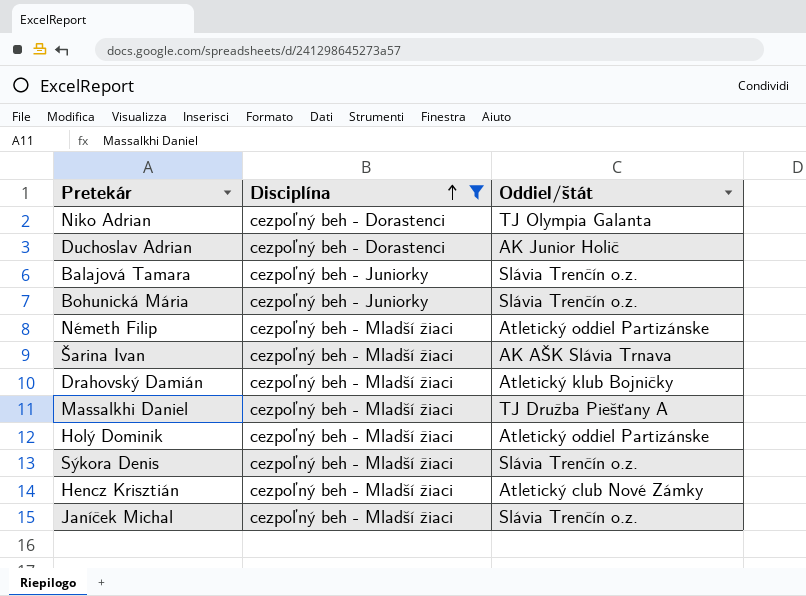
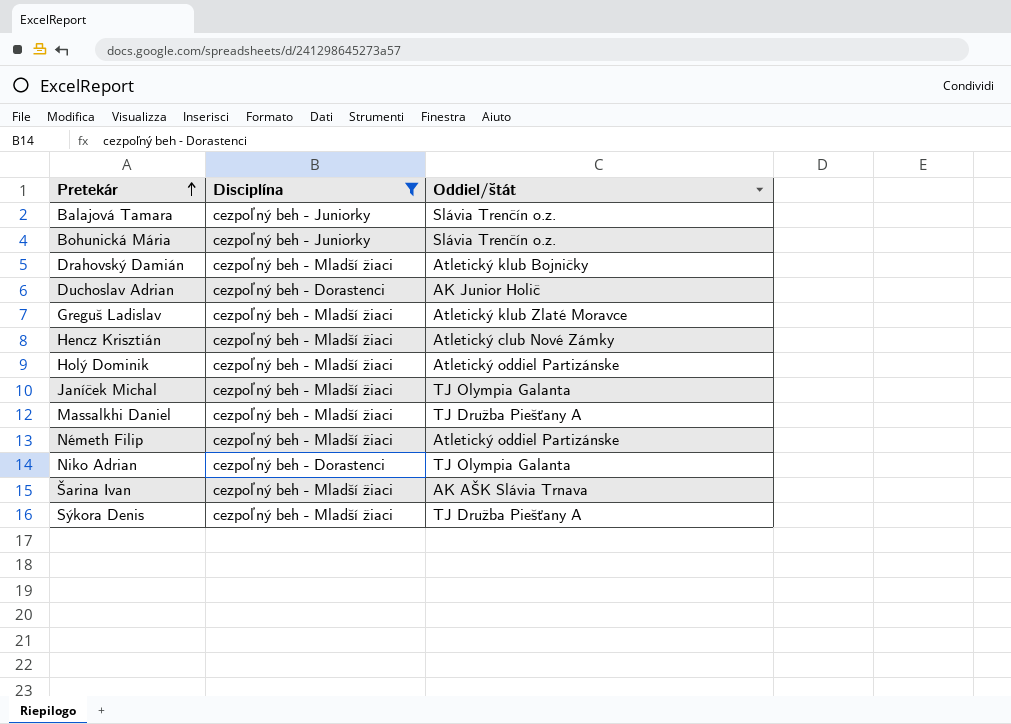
row order: Disciplína ascending -> Pretekár ascending
row Greguš Ladislav: none -> cezpoľný beh - Mladší žiaci | Atletický klub Zlaté Moravce
Janíček Michal | Oddiel/štát: Slávia Trenčín o.z. -> TJ Olympia Galanta
Sýkora Denis | Oddiel/štát: Slávia Trenčín o.z. -> TJ Družba Piešťany A

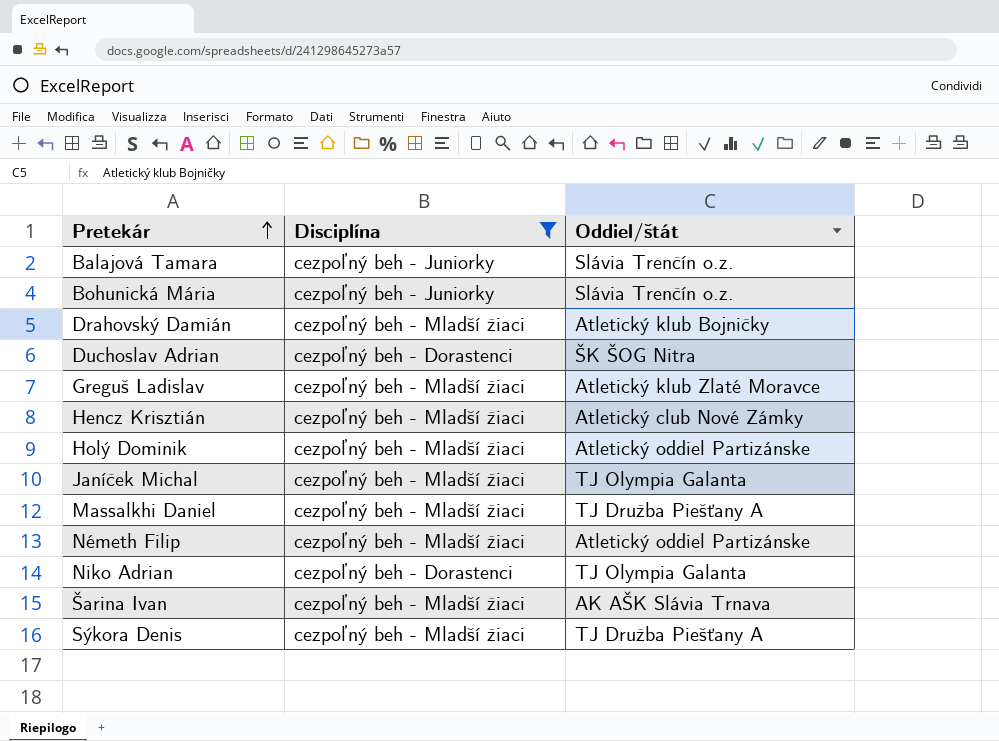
Duchoslav Adrian | Oddiel/štát: AK Junior Holič -> ŠK ŠOG Nitra

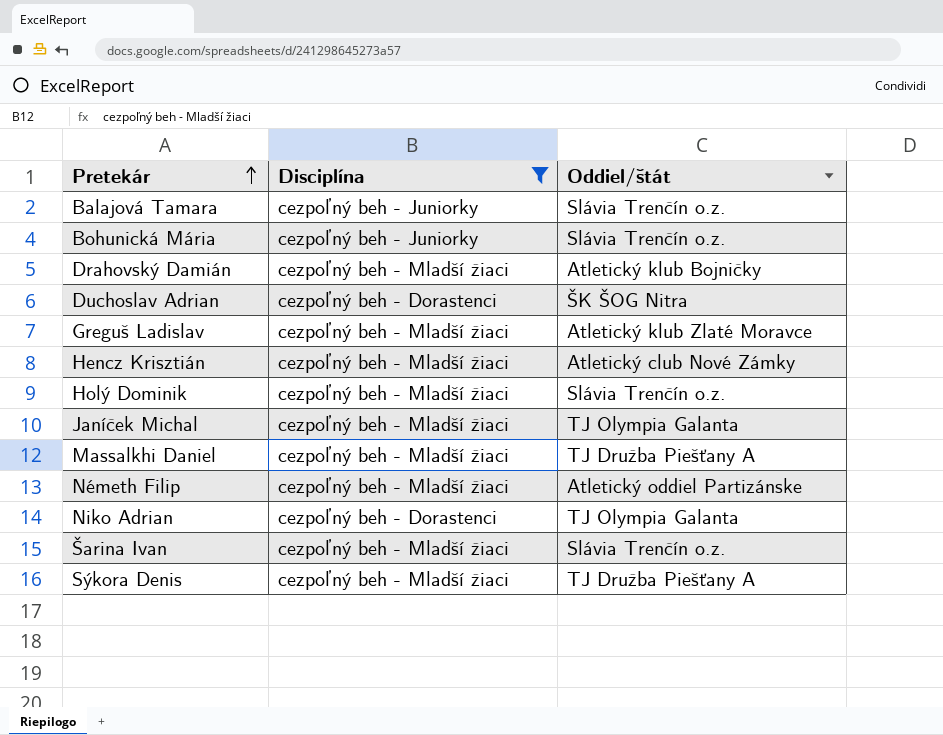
Holý Dominik | Oddiel/štát: Atletický oddiel Partizánske -> Slávia Trenčín o.z.
Šarina Ivan | Oddiel/štát: AK AŠK Slávia Trnava -> Slávia Trenčín o.z.

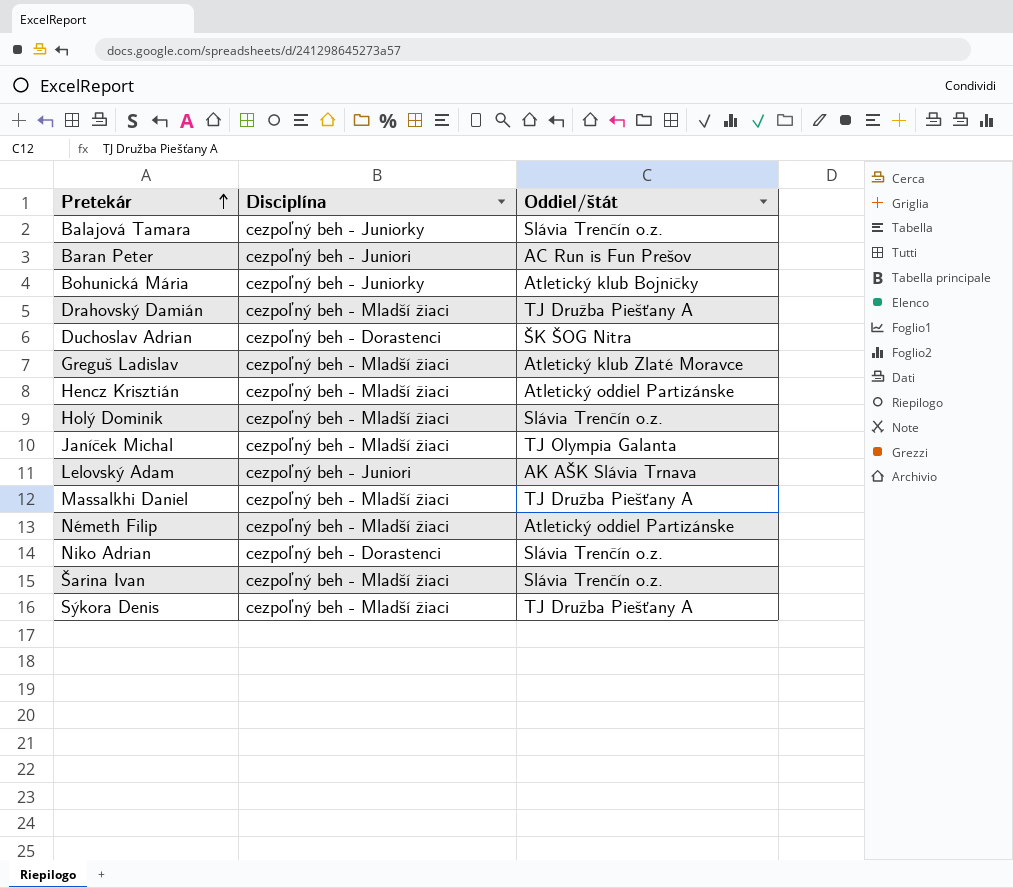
filter: Disciplína != cezpoľný beh - Juniori -> none
Bohunická Mária | Oddiel/štát: Slávia Trenčín o.z. -> Atletický klub Bojničky
Drahovský Damián | Oddiel/štát: Atletický klub Bojničky -> TJ Družba Piešťany A
Hencz Krisztián | Oddiel/štát: Atletický club Nové Zámky -> Atletický oddiel Partizánske
Niko Adrian | Oddiel/štát: TJ Olympia Galanta -> Slávia Trenčín o.z.

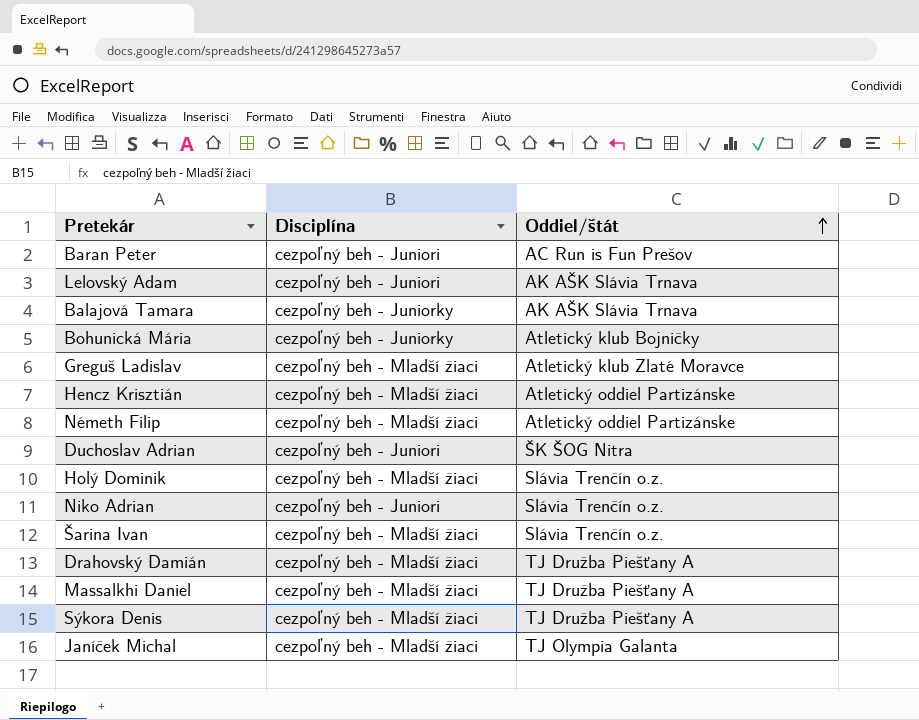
row order: Pretekár ascending -> Oddiel/štát ascending
Balajová Tamara | Oddiel/štát: Slávia Trenčín o.z. -> AK AŠK Slávia Trnava
Duchoslav Adrian | Disciplína: cezpoľný beh - Dorastenci -> cezpoľný beh - Juniori
Niko Adrian | Disciplína: cezpoľný beh - Dorastenci -> cezpoľný beh - Juniori

